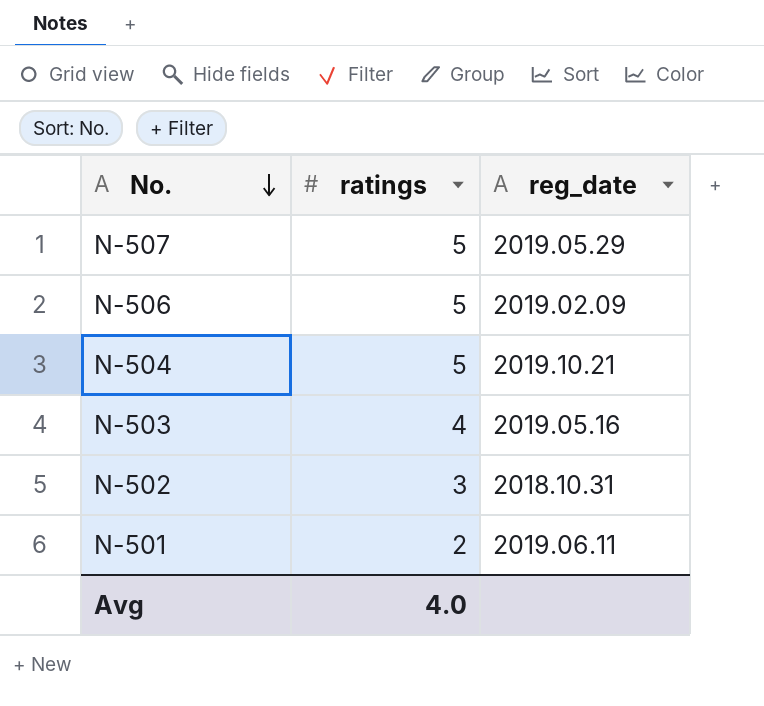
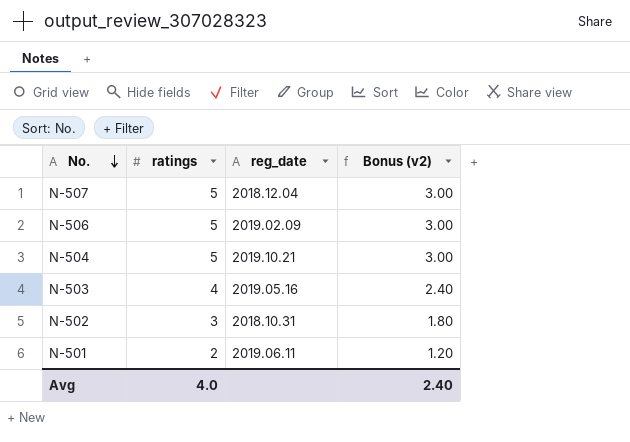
column Bonus (v2) | formula: none -> [ratings] * 0.6
N-507 | reg_date: 2019.05.29 -> 2018.12.04

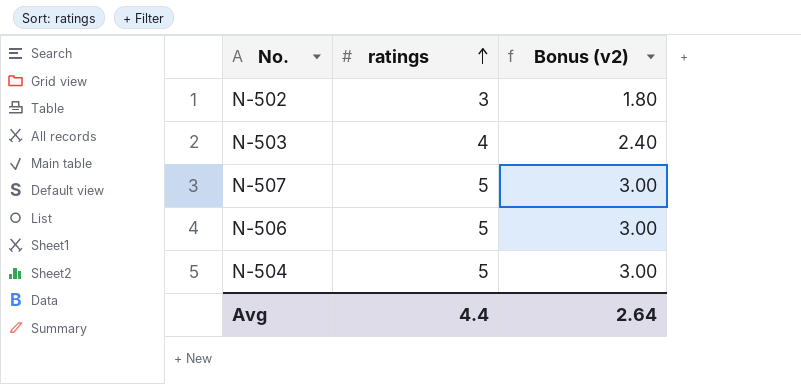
row order: No. descending -> ratings ascending
column reg_date | position: 3 -> none
row N-501: 2 | 2019.06.11 | 1.20 -> none
Avg | ratings: 4.0 -> 4.4
Avg | Bonus (v2): 2.40 -> 2.64

